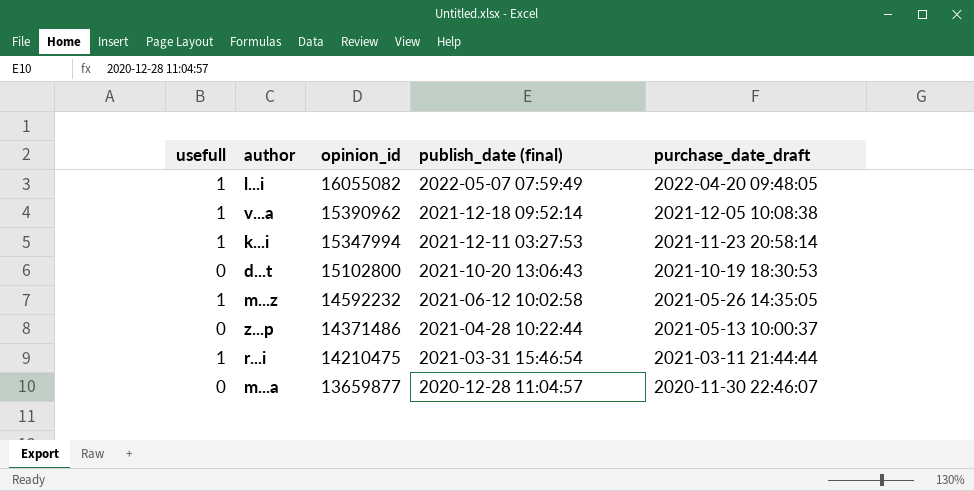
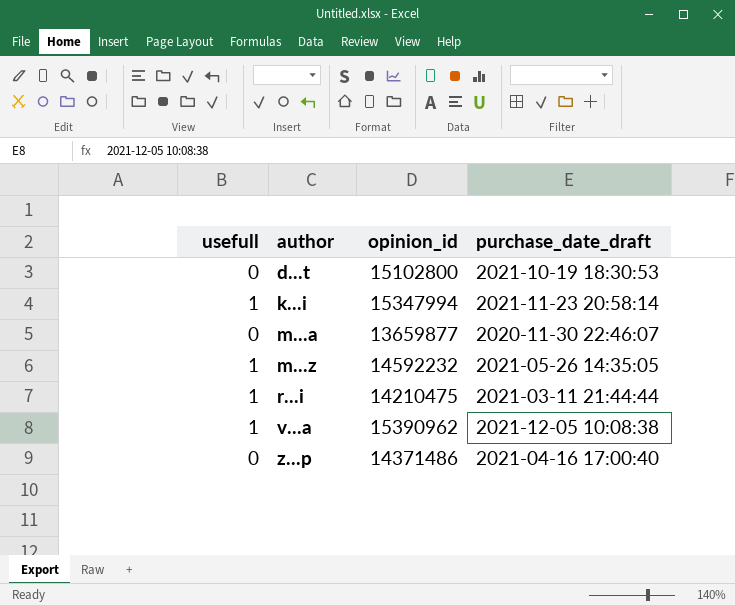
row order: opinion_id descending -> author ascending
column publish_date (final) | position: 4 -> none
row l...i: 1 | 16055082 | 2022-05-07 07:59:49 | 2022-04-20 09:48:05 -> none
z...p | purchase_date_draft: 2021-05-13 10:00:37 -> 2021-04-16 17:00:40

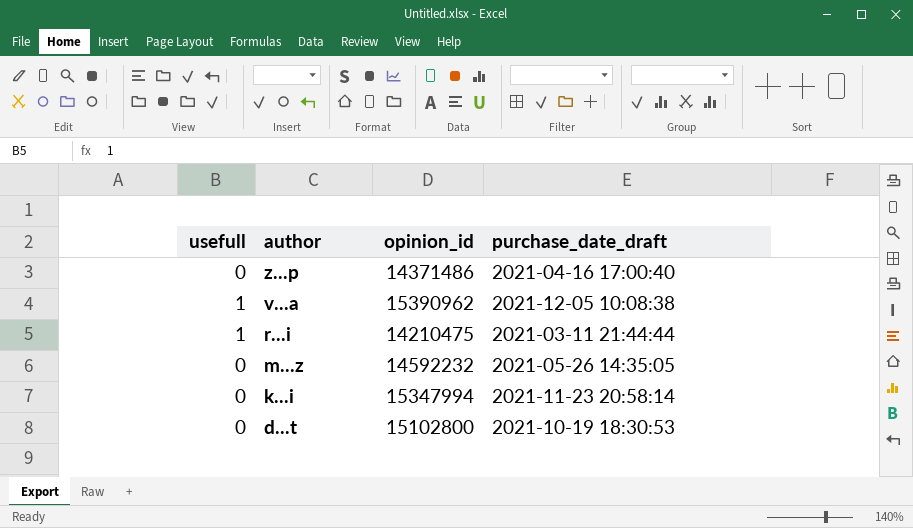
row order: author ascending -> author descending
row m...a: 0 | 13659877 | 2020-11-30 22:46:07 -> none
m...z | usefull: 1 -> 0
k...i | usefull: 1 -> 0

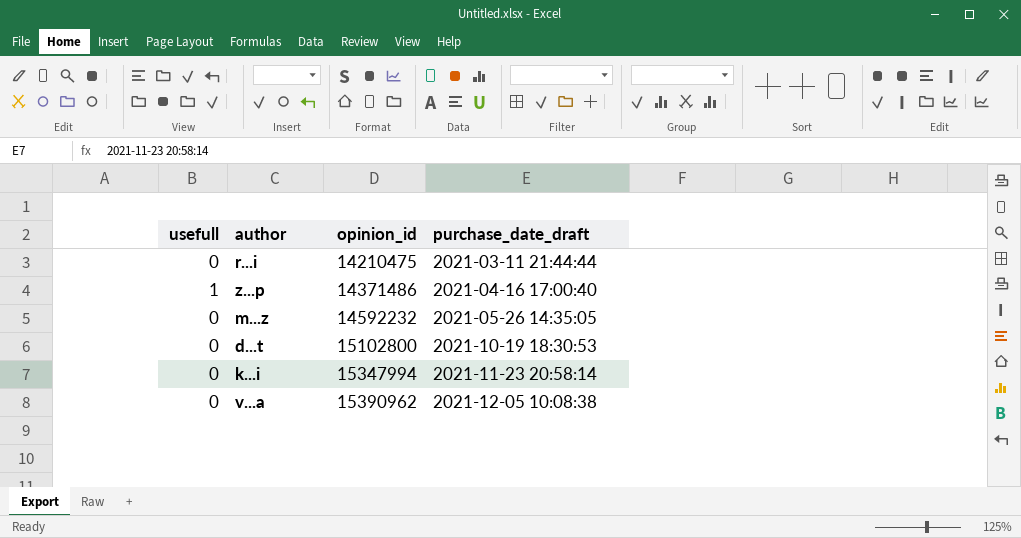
row order: author descending -> opinion_id ascending
r...i | usefull: 1 -> 0
z...p | usefull: 0 -> 1
v...a | usefull: 1 -> 0

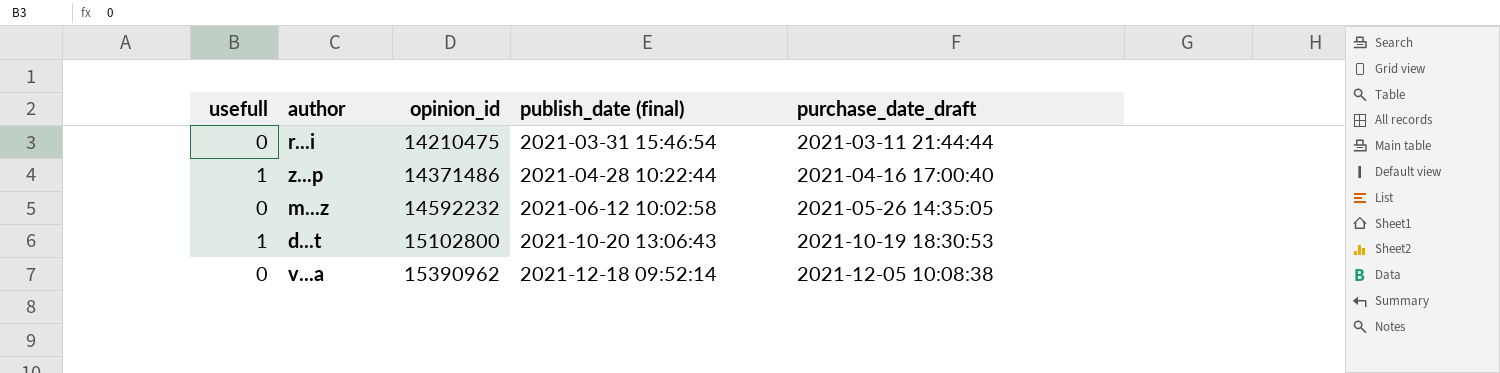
column publish_date (final) | position: none -> 4
row k...i: 0 | 15347994 | 2021-11-23 20:58:14 -> none
d...t | usefull: 0 -> 1

